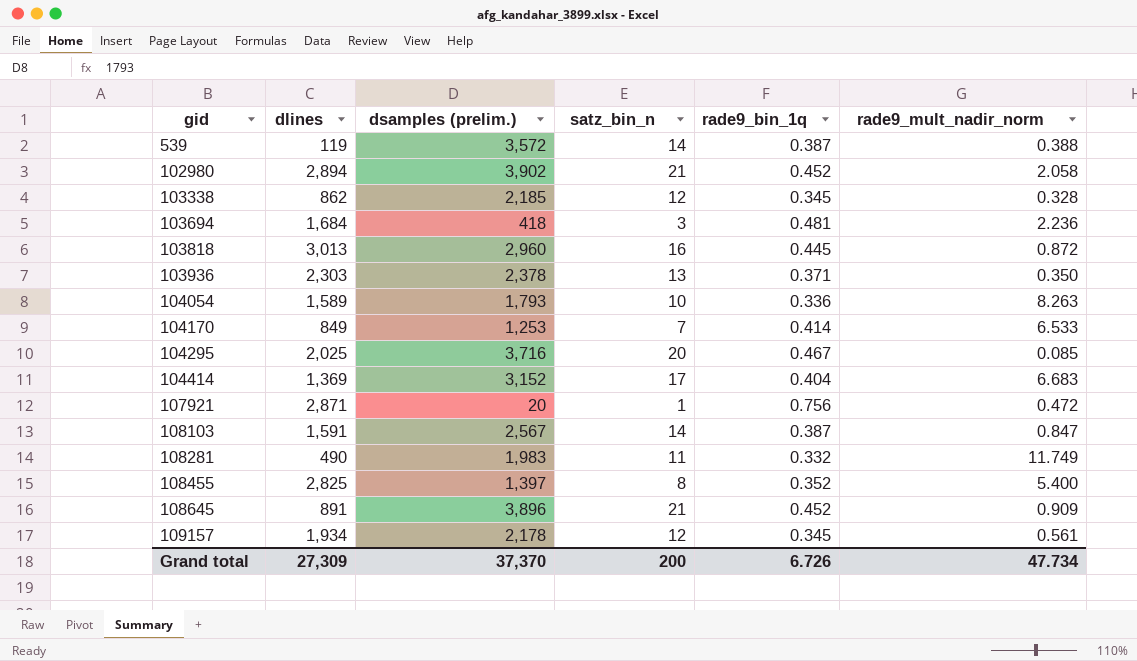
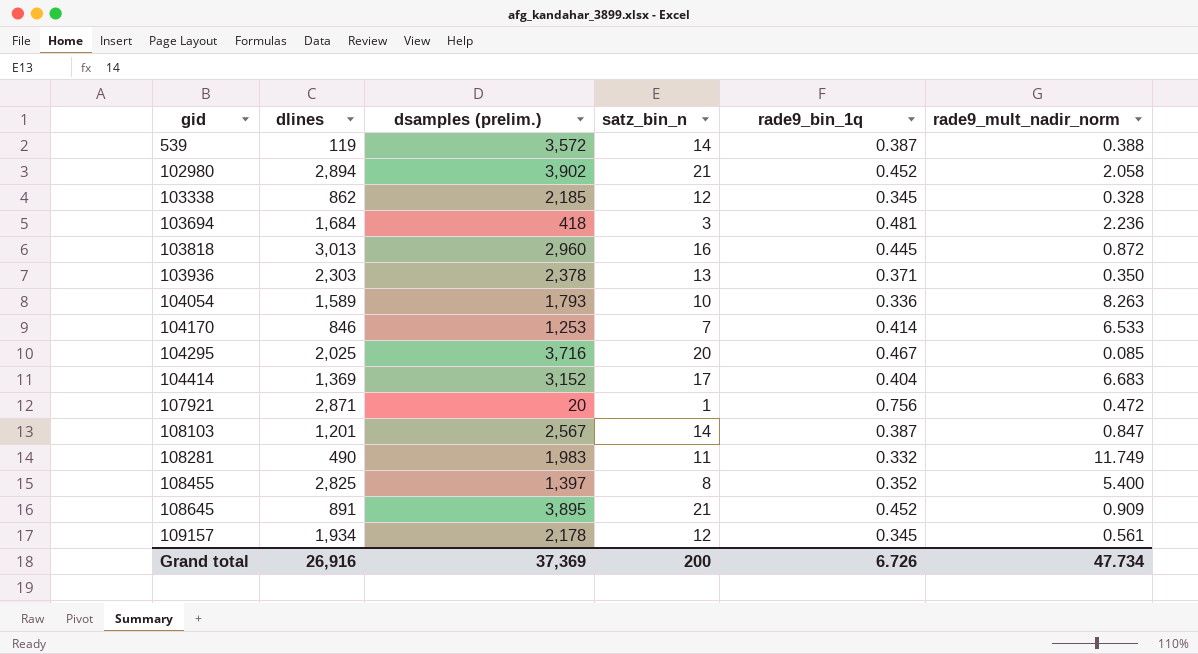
104170 | dlines: 849 -> 846
108103 | dlines: 1,591 -> 1,201
108645 | dsamples (prelim.): 3,896 -> 3,895
Grand total | dlines: 27,309 -> 26,916
Grand total | dsamples (prelim.): 37,370 -> 37,369

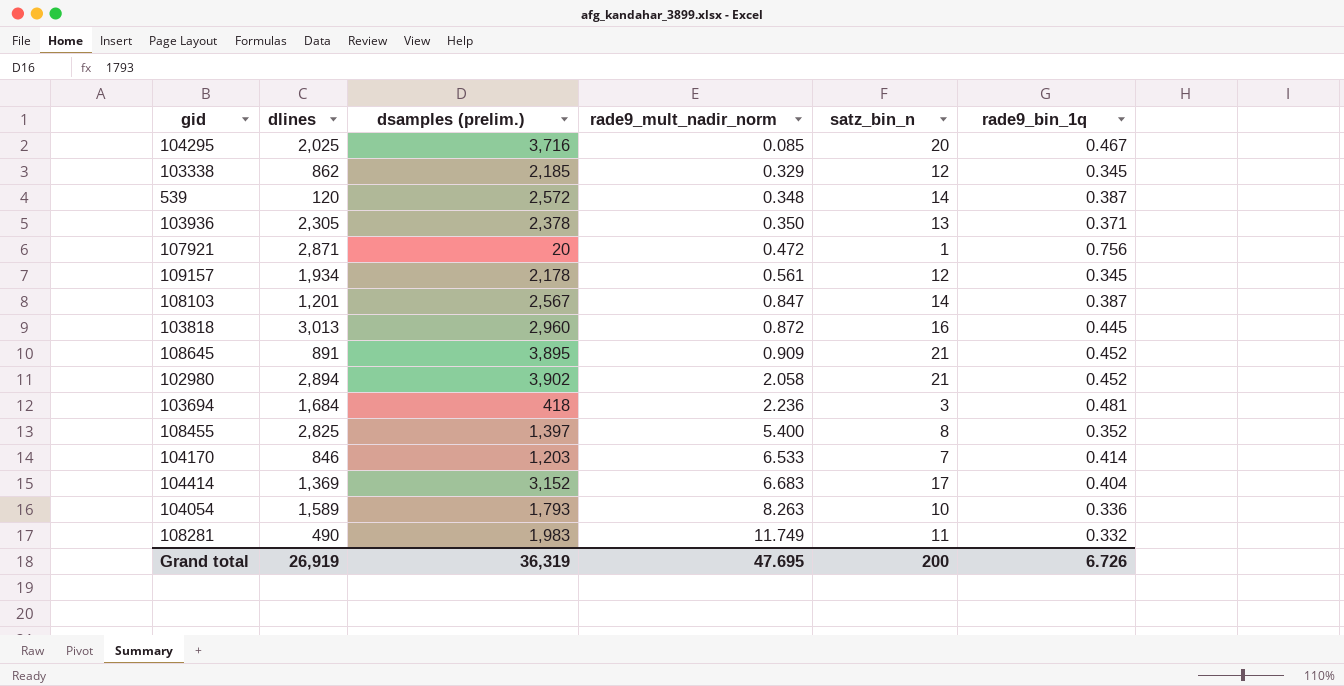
row order: gid ascending -> rade9_mult_nadir_norm ascending
column rade9_mult_nadir_norm | position: 6 -> 4
103338 | rade9_mult_nadir_norm: 0.328 -> 0.329
539 | dlines: 119 -> 120
539 | dsamples (prelim.): 3,572 -> 2,572
539 | rade9_mult_nadir_norm: 0.388 -> 0.348
103936 | dlines: 2,303 -> 2,305
104170 | dsamples (prelim.): 1,253 -> 1,203
Grand total | dlines: 26,916 -> 26,919
Grand total | dsamples (prelim.): 37,369 -> 36,319
Grand total | rade9_mult_nadir_norm: 47.734 -> 47.695

